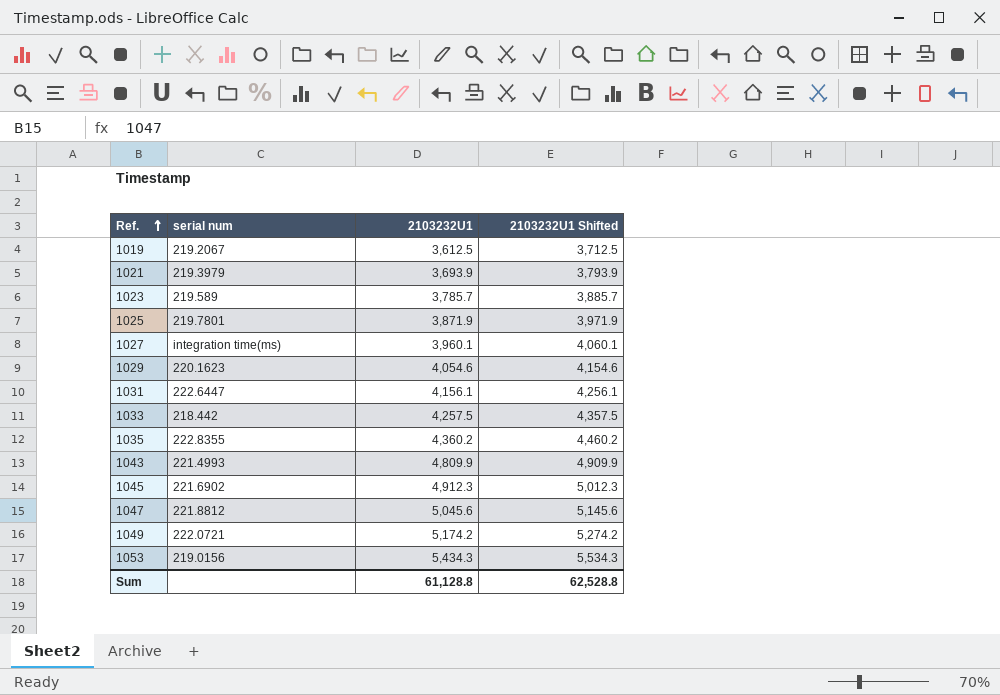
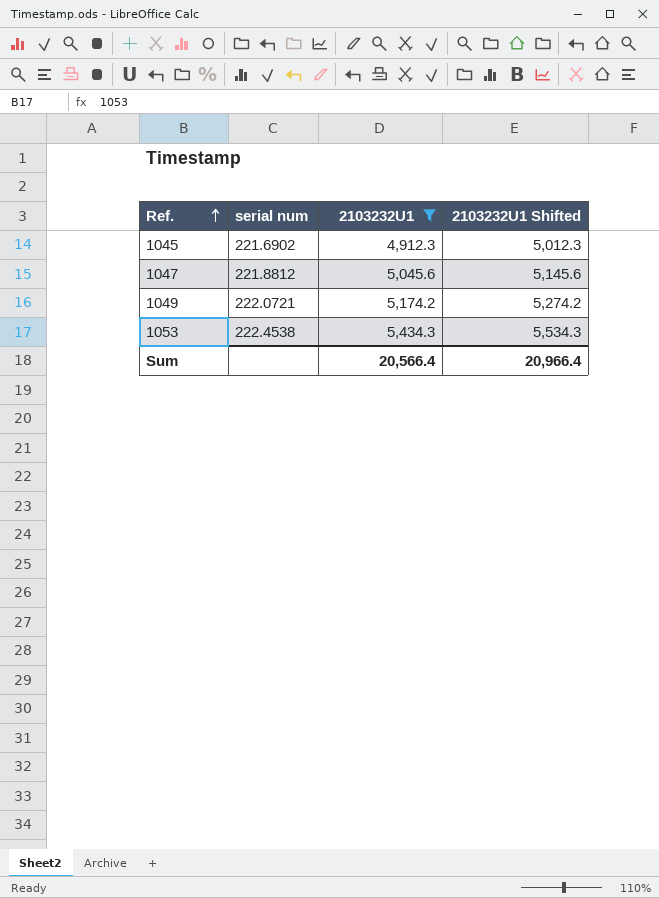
filter: none -> 2103232U1 >= 4,912.3
1053 | serial num: 219.0156 -> 222.4538
Sum | 2103232U1: 61,128.8 -> 20,566.4
Sum | 2103232U1 Shifted: 62,528.8 -> 20,966.4

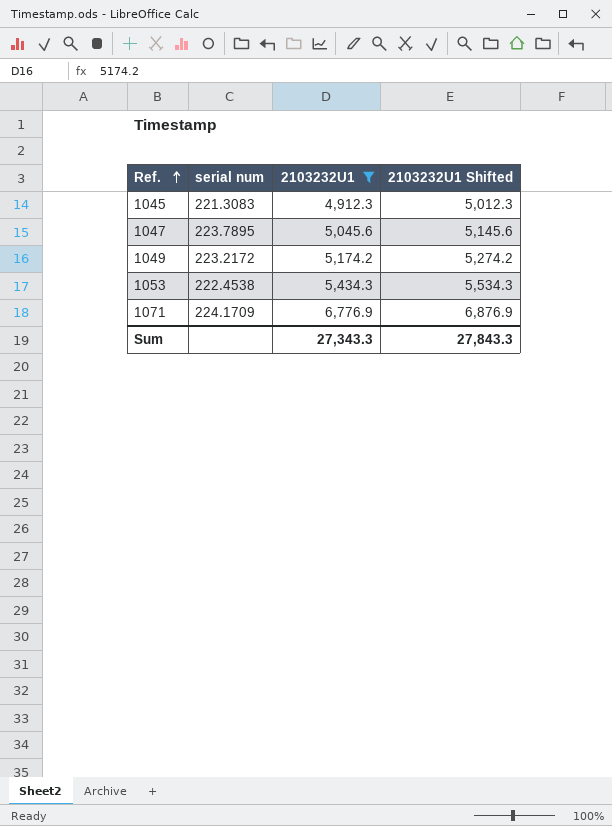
1045 | serial num: 221.6902 -> 221.3083
1047 | serial num: 221.8812 -> 223.7895
1049 | serial num: 222.0721 -> 223.2172
row 1071: none -> 224.1709 | 6,776.9 | 6,876.9
Sum | 2103232U1: 20,566.4 -> 27,343.3
Sum | 2103232U1 Shifted: 20,966.4 -> 27,843.3

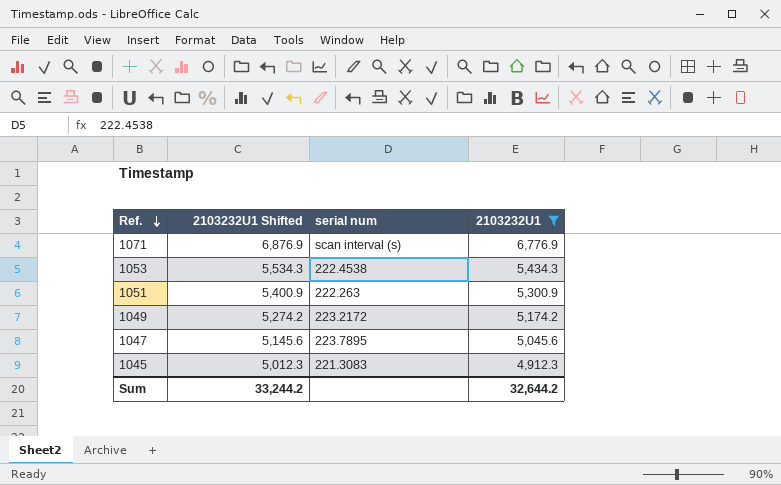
row order: Ref. ascending -> Ref. descending
column 2103232U1 Shifted | position: 4 -> 2
1071 | serial num: 224.1709 -> scan interval (s)
row 1051: none -> 5,400.9 | 222.263 | 5,300.9
Sum | 2103232U1 Shifted: 27,843.3 -> 33,244.2
Sum | 2103232U1: 27,343.3 -> 32,644.2

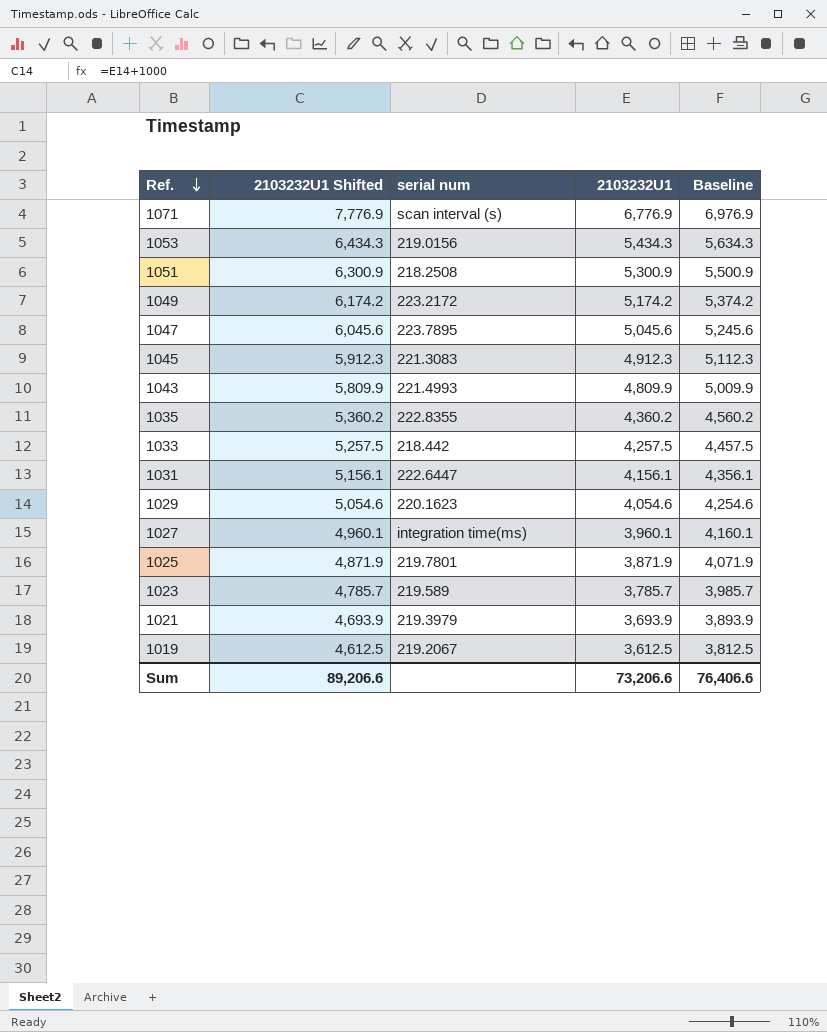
filter: 2103232U1 >= 4,912.3 -> none
column 2103232U1 Shifted | formula: [2103232U1] + 100 -> [2103232U1] + 1000
column Baseline | formula: none -> [2103232U1] + 200
1053 | serial num: 222.4538 -> 219.0156
1051 | serial num: 222.263 -> 218.2508
Sum | 2103232U1 Shifted: 33,244.2 -> 89,206.6
Sum | 2103232U1: 32,644.2 -> 73,206.6

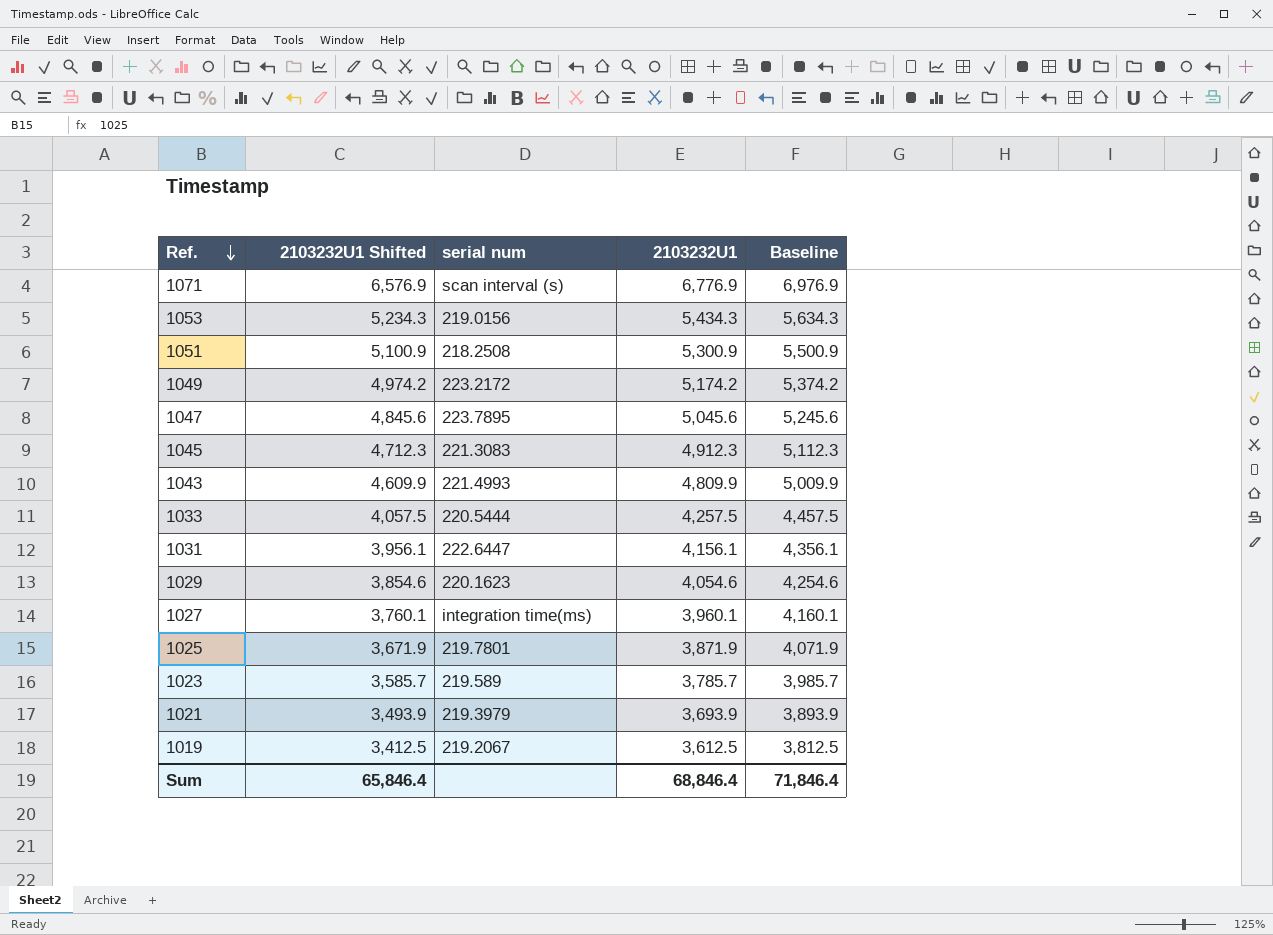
column 2103232U1 Shifted | formula: [2103232U1] + 1000 -> [2103232U1] - 200
row 1035: 5,360.2 | 222.8355 | 4,360.2 | 4,560.2 -> none
1033 | serial num: 218.442 -> 220.5444
Sum | 2103232U1 Shifted: 89,206.6 -> 65,846.4
Sum | 2103232U1: 73,206.6 -> 68,846.4
Sum | Baseline: 76,406.6 -> 71,846.4

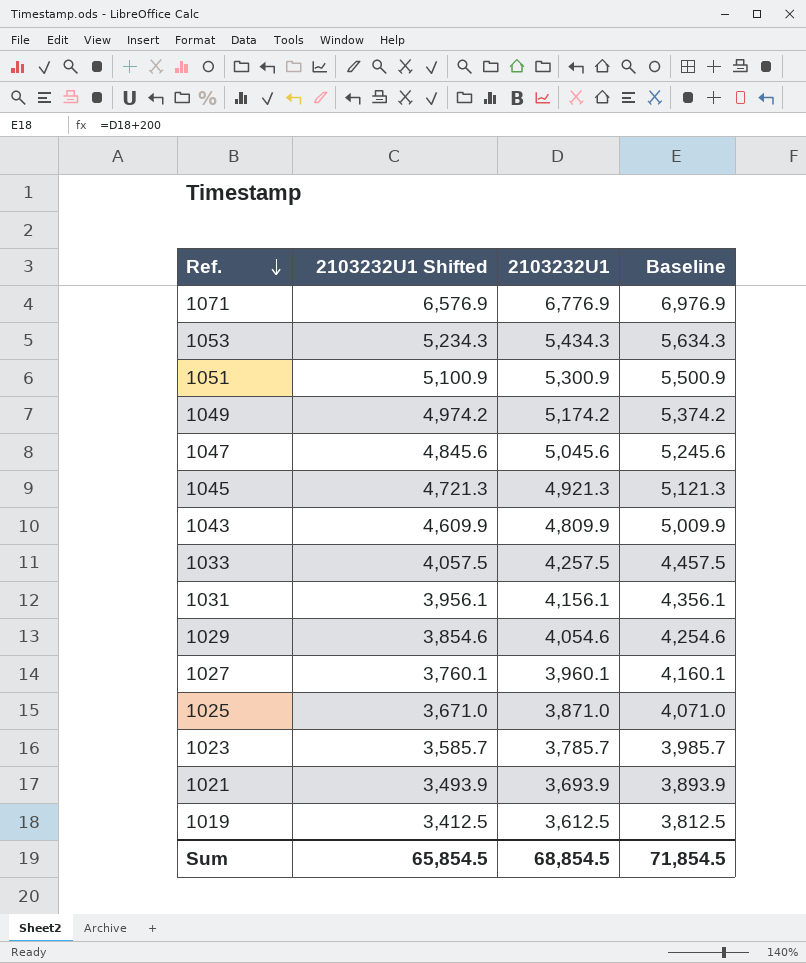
column serial num | position: 3 -> none
1045 | 2103232U1 Shifted: 4,712.3 -> 4,721.3
1045 | 2103232U1: 4,912.3 -> 4,921.3
1045 | Baseline: 5,112.3 -> 5,121.3
1025 | 2103232U1 Shifted: 3,671.9 -> 3,671.0
1025 | 2103232U1: 3,871.9 -> 3,871.0
1025 | Baseline: 4,071.9 -> 4,071.0
Sum | 2103232U1 Shifted: 65,846.4 -> 65,854.5
Sum | 2103232U1: 68,846.4 -> 68,854.5
Sum | Baseline: 71,846.4 -> 71,854.5

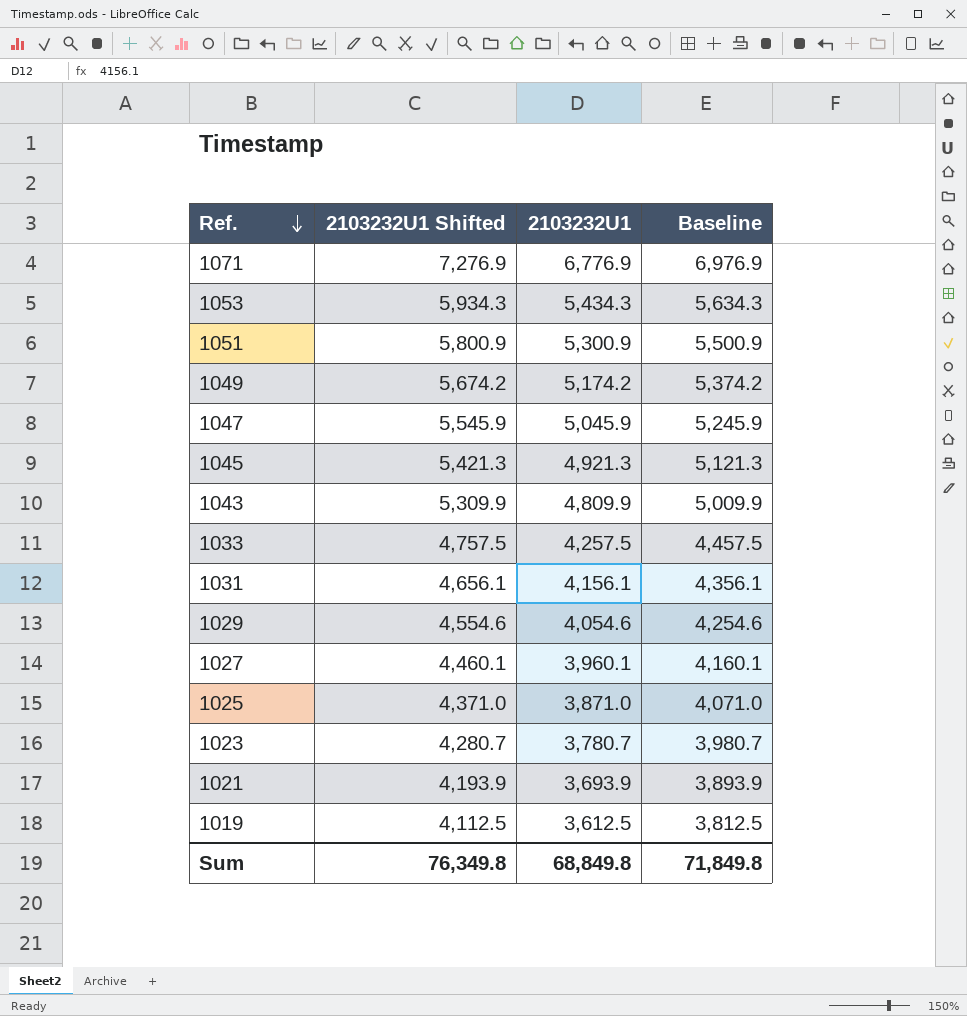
column 2103232U1 Shifted | formula: [2103232U1] - 200 -> [2103232U1] + 500
1047 | 2103232U1: 5,045.6 -> 5,045.9
1047 | Baseline: 5,245.6 -> 5,245.9
1023 | 2103232U1: 3,785.7 -> 3,780.7
1023 | Baseline: 3,985.7 -> 3,980.7
Sum | 2103232U1 Shifted: 65,854.5 -> 76,349.8
Sum | 2103232U1: 68,854.5 -> 68,849.8
Sum | Baseline: 71,854.5 -> 71,849.8

